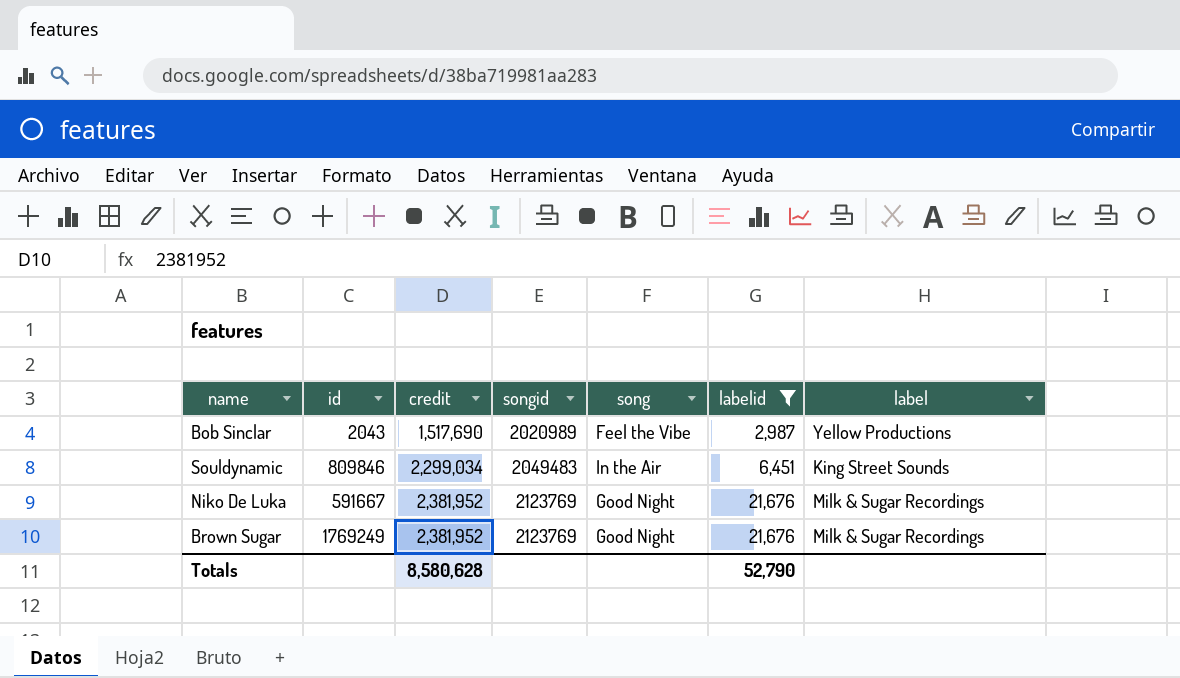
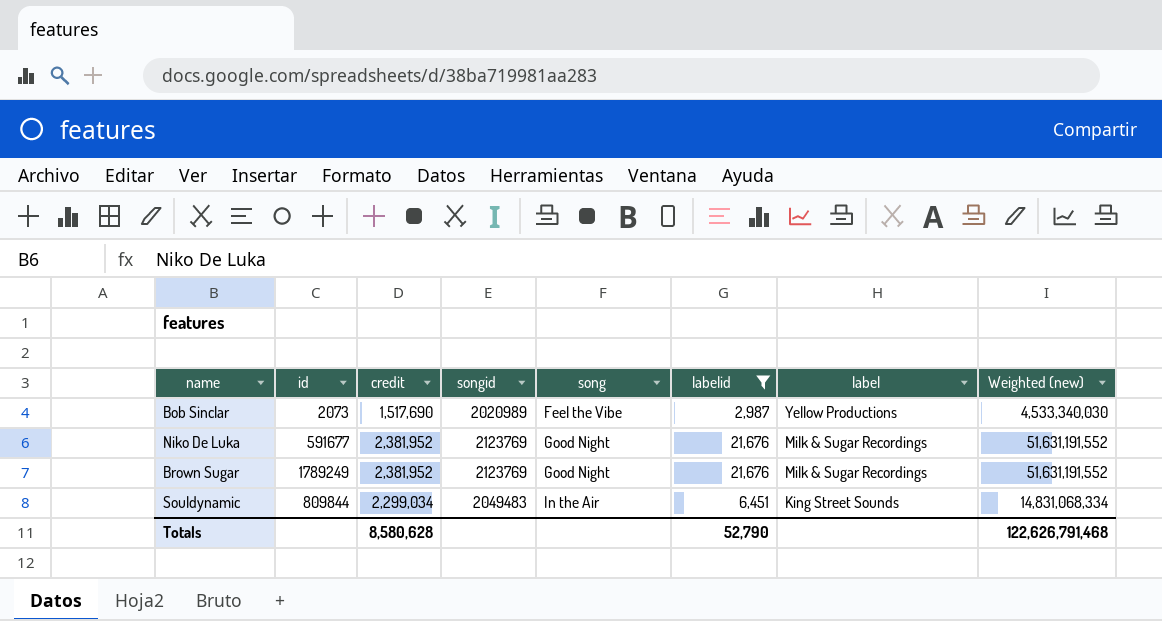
row order: credit ascending -> song ascending
column Weighted (new) | formula: none -> [credit] * [labelid]
Bob Sinclar | id: 2043 -> 2073
Niko De Luka | id: 591667 -> 591677
Brown Sugar | id: 1769249 -> 1789249
Souldynamic | id: 809846 -> 809844

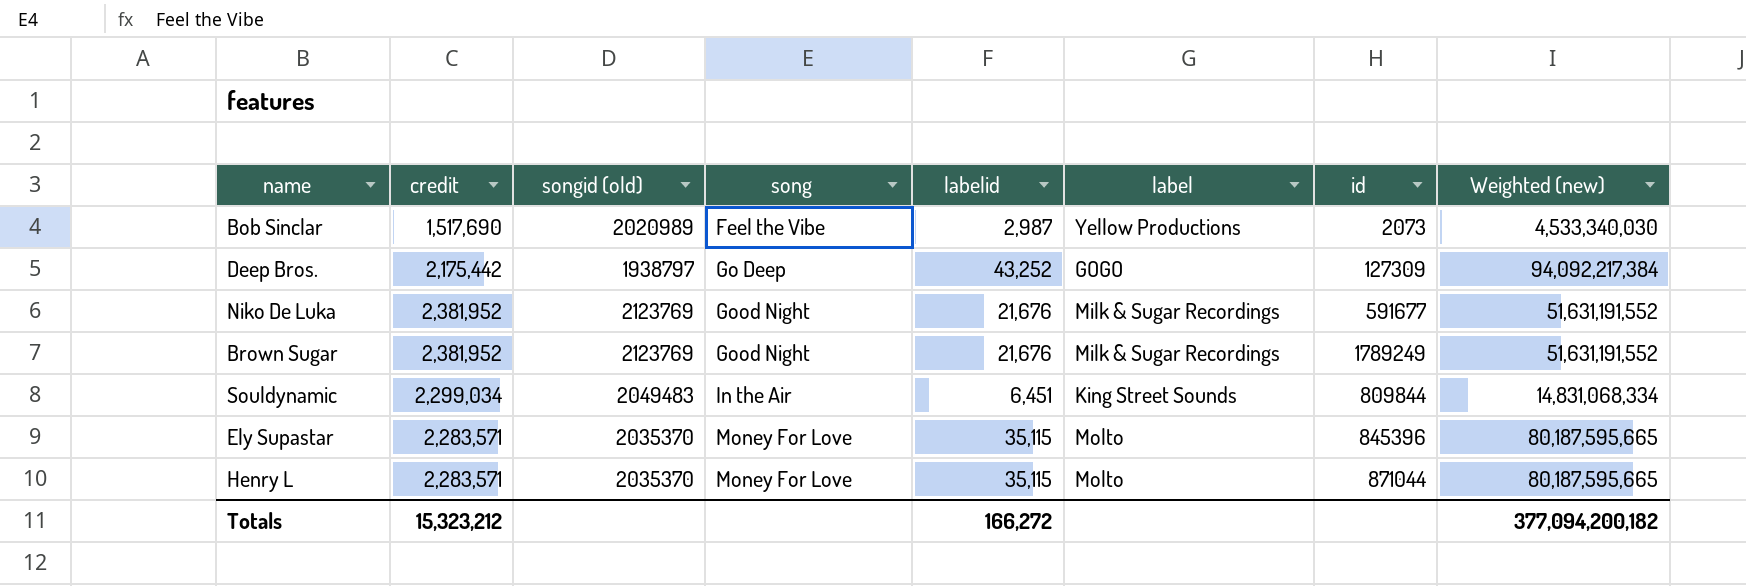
filter: labelid <= 21,676 -> none
column name: songid -> songid (old)
column id | position: 2 -> 7
Totals | credit: 8,580,628 -> 15,323,212
Totals | labelid: 52,790 -> 166,272
Totals | Weighted (new): 122,626,791,468 -> 377,094,200,182

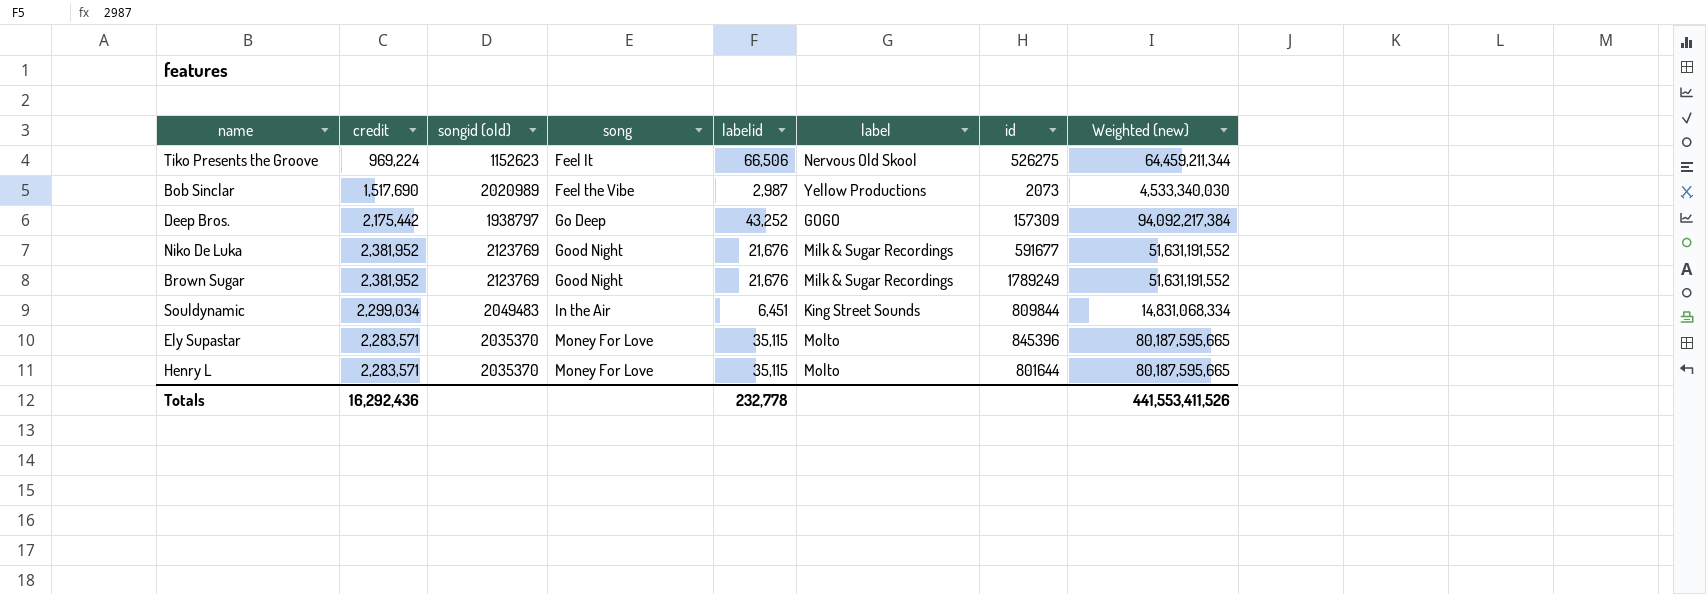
row Tiko Presents the Groove: none -> 969,224 | 1152623 | Feel It | 66,506 | Nervous Old Skool | 526275 | 64,459,211,344
Deep Bros. | id: 127309 -> 157309
Henry L | id: 871044 -> 801644
Totals | credit: 15,323,212 -> 16,292,436
Totals | labelid: 166,272 -> 232,778
Totals | Weighted (new): 377,094,200,182 -> 441,553,411,526

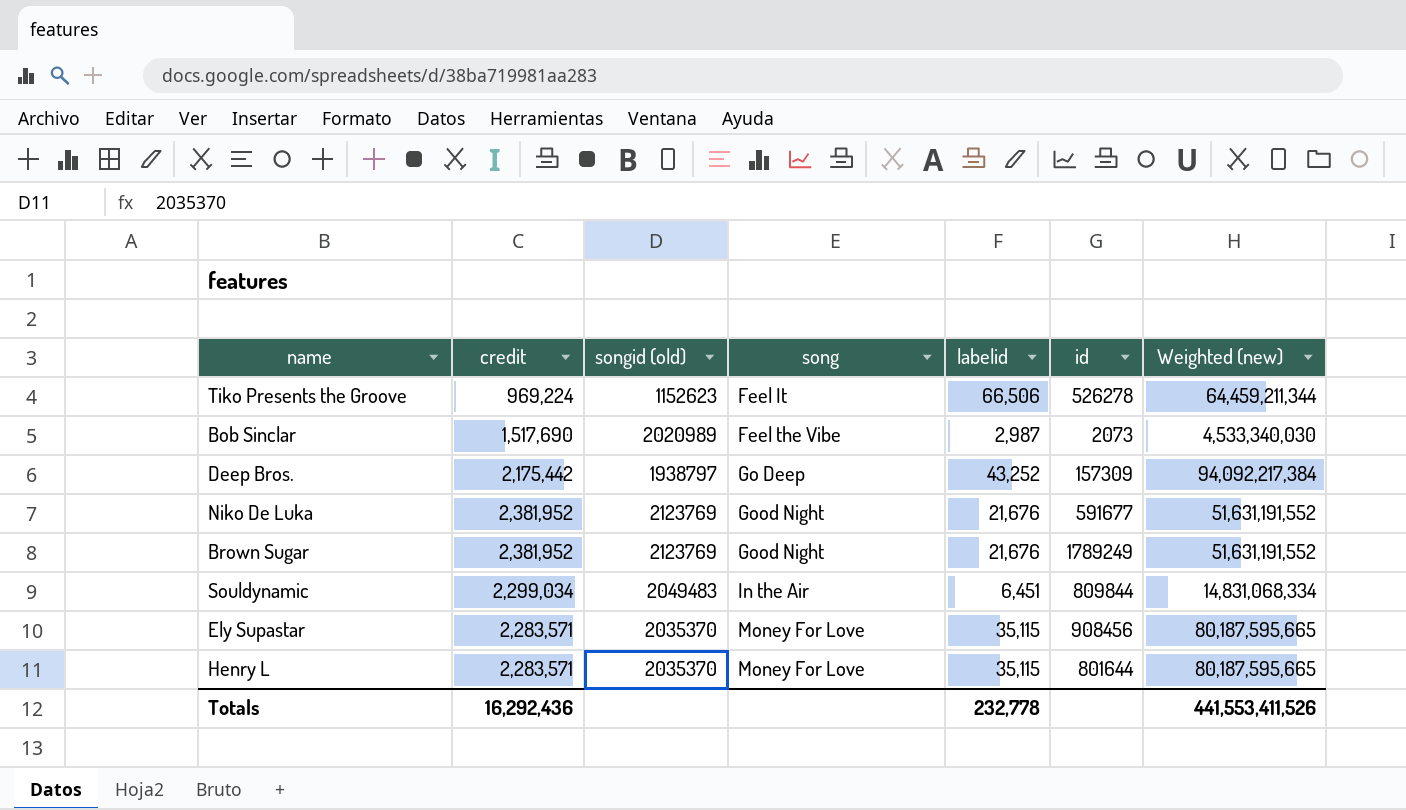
column label | position: 6 -> none
Tiko Presents the Groove | id: 526275 -> 526278
Ely Supastar | id: 845396 -> 908456

